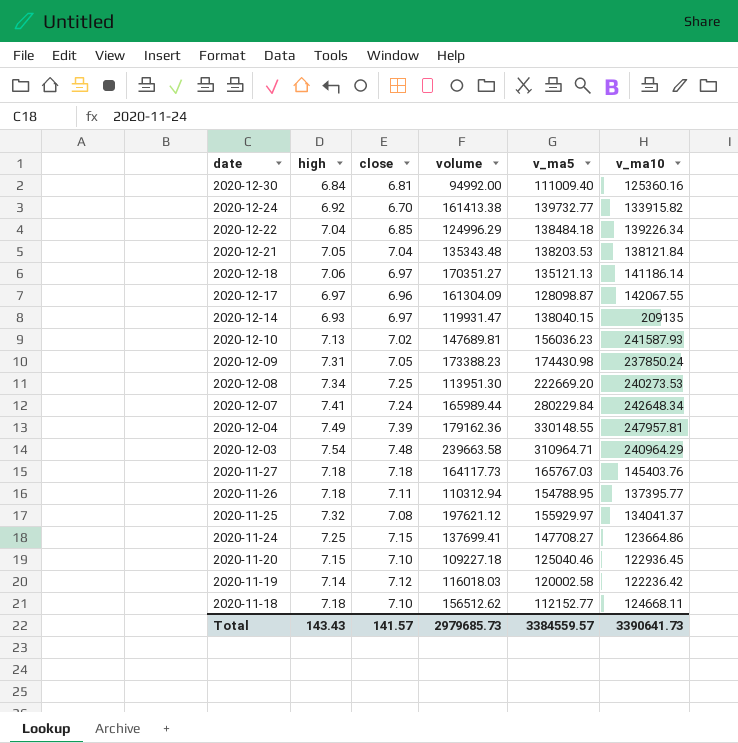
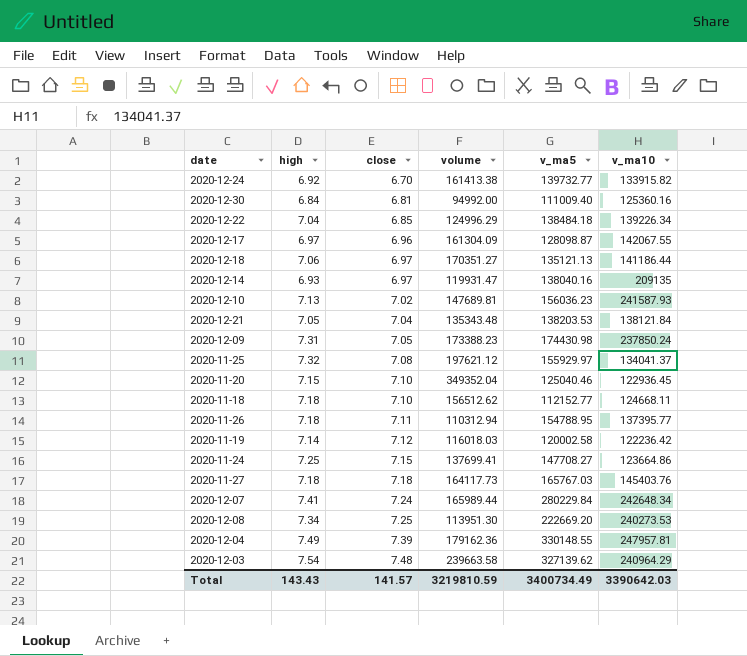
row order: date descending -> close ascending
2020-12-18 | v_ma10: 141186.14 -> 141186.44
2020-12-14 | v_ma5: 138040.15 -> 138040.16
2020-11-20 | volume: 109227.18 -> 349352.04
2020-12-03 | v_ma5: 310964.71 -> 327139.62
Total | volume: 2979685.73 -> 3219810.59
Total | v_ma5: 3384559.57 -> 3400734.49
Total | v_ma10: 3390641.73 -> 3390642.03

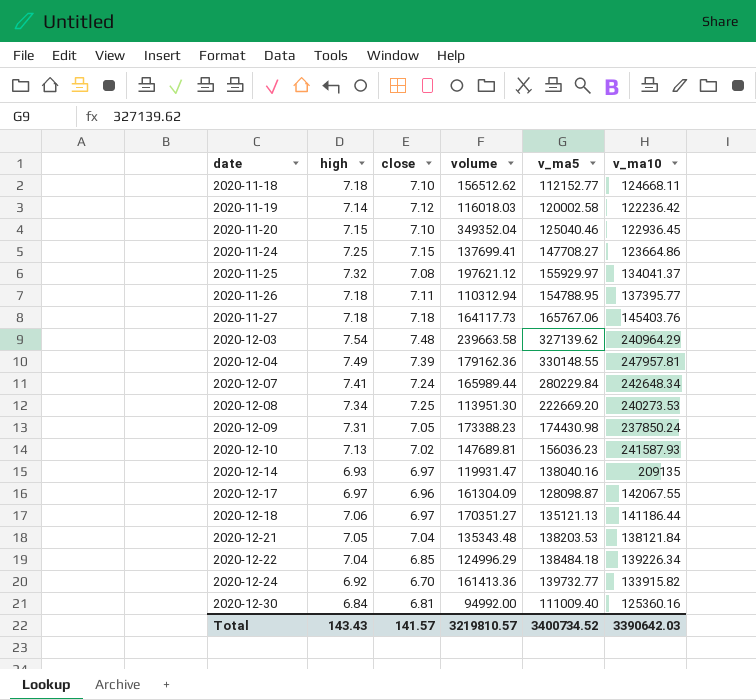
row order: close ascending -> date ascending
2020-11-27 | v_ma5: 165767.03 -> 165767.06
2020-12-24 | volume: 161413.38 -> 161413.36
Total | volume: 3219810.59 -> 3219810.57
Total | v_ma5: 3400734.49 -> 3400734.52

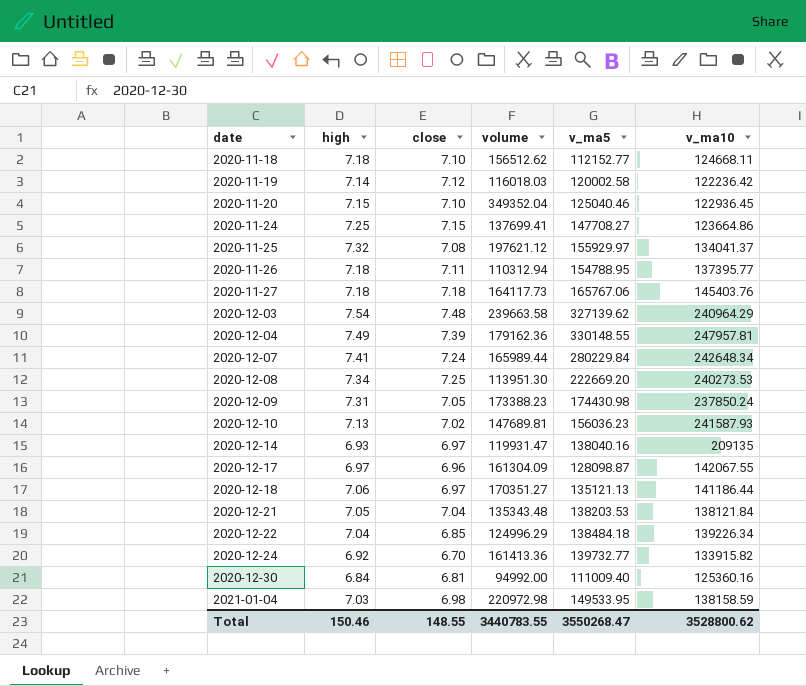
row 2021-01-04: none -> 7.03 | 6.98 | 220972.98 | 149533.95 | 138158.59
Total | high: 143.43 -> 150.46
Total | close: 141.57 -> 148.55
Total | volume: 3219810.57 -> 3440783.55
Total | v_ma5: 3400734.52 -> 3550268.47
Total | v_ma10: 3390642.03 -> 3528800.62

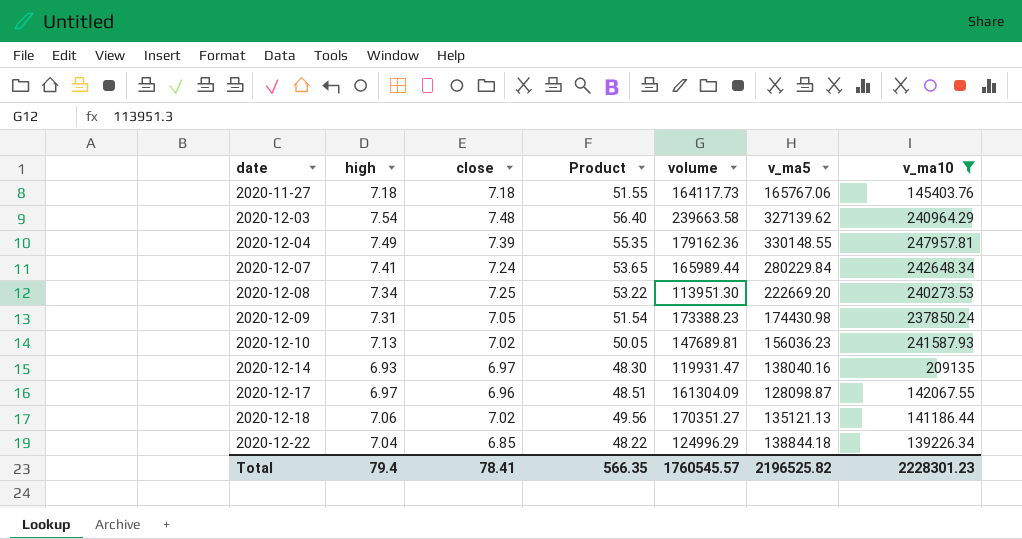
filter: none -> v_ma10 >= 139226.34
column Product | formula: none -> [high] * [close]
2020-12-18 | close: 6.97 -> 7.02
2020-12-22 | v_ma5: 138484.18 -> 138844.18
Total | high: 150.46 -> 79.4
Total | close: 148.55 -> 78.41
Total | volume: 3440783.55 -> 1760545.57
Total | v_ma5: 3550268.47 -> 2196525.82
Total | v_ma10: 3528800.62 -> 2228301.23

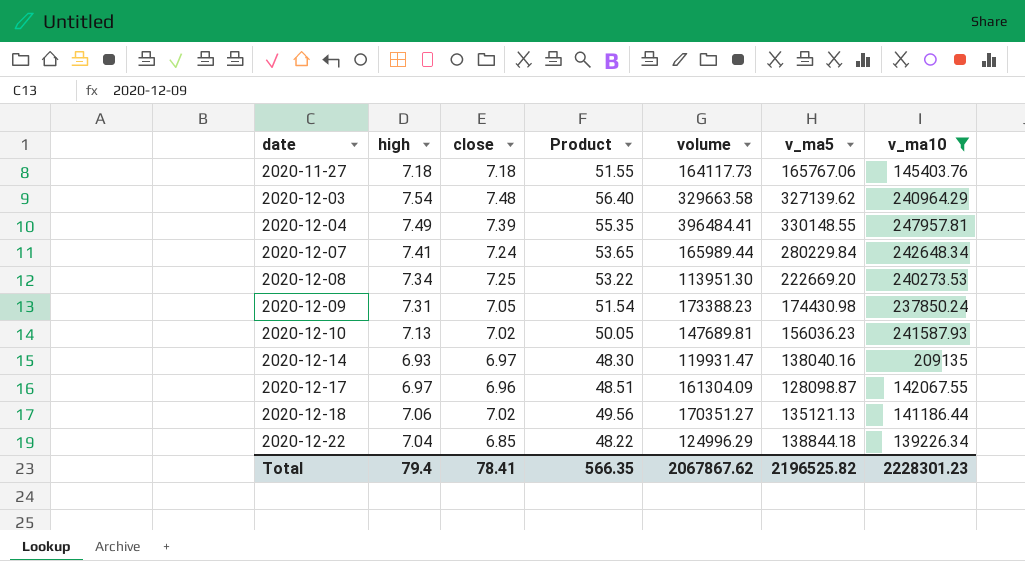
2020-12-03 | volume: 239663.58 -> 329663.58
2020-12-04 | volume: 179162.36 -> 396484.41
Total | volume: 1760545.57 -> 2067867.62

